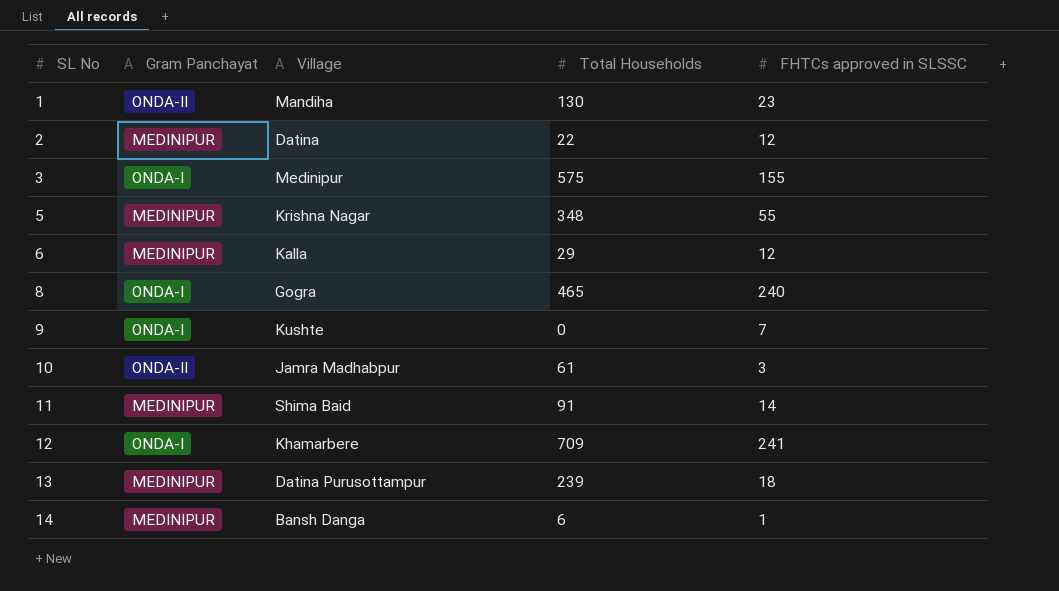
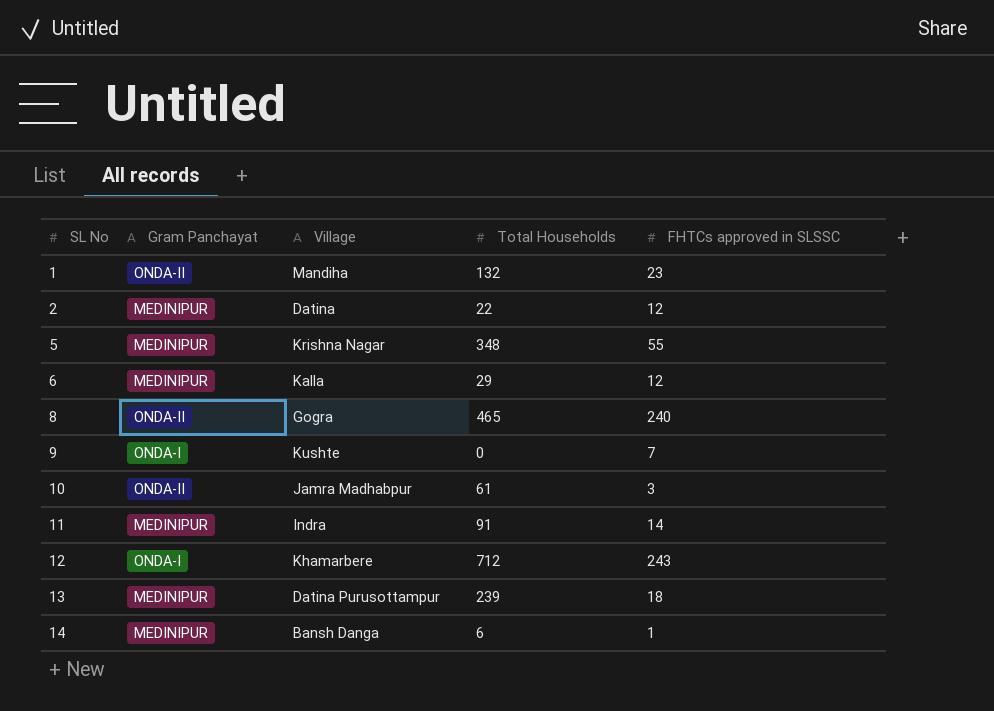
row 3: ONDA-I | Medinipur | 575 | 155 -> none
1 | Total Households: 130 -> 132
8 | Gram Panchayat: ONDA-I -> ONDA-II
11 | Village: Shima Baid -> Indra
12 | Total Households: 709 -> 712
12 | FHTCs approved in SLSSC: 241 -> 243

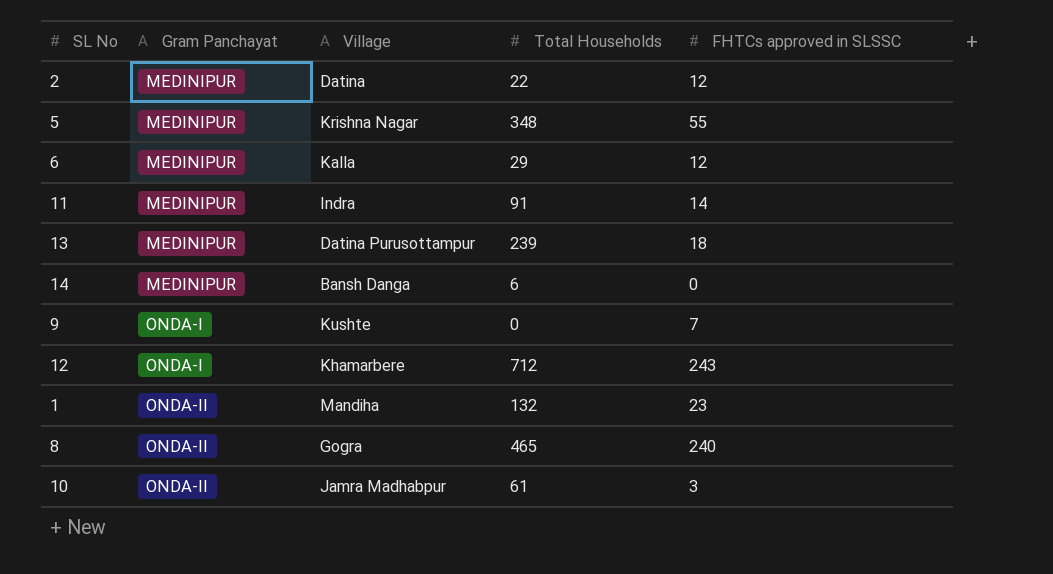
row order: SL No ascending -> Gram Panchayat ascending
14 | FHTCs approved in SLSSC: 1 -> 0

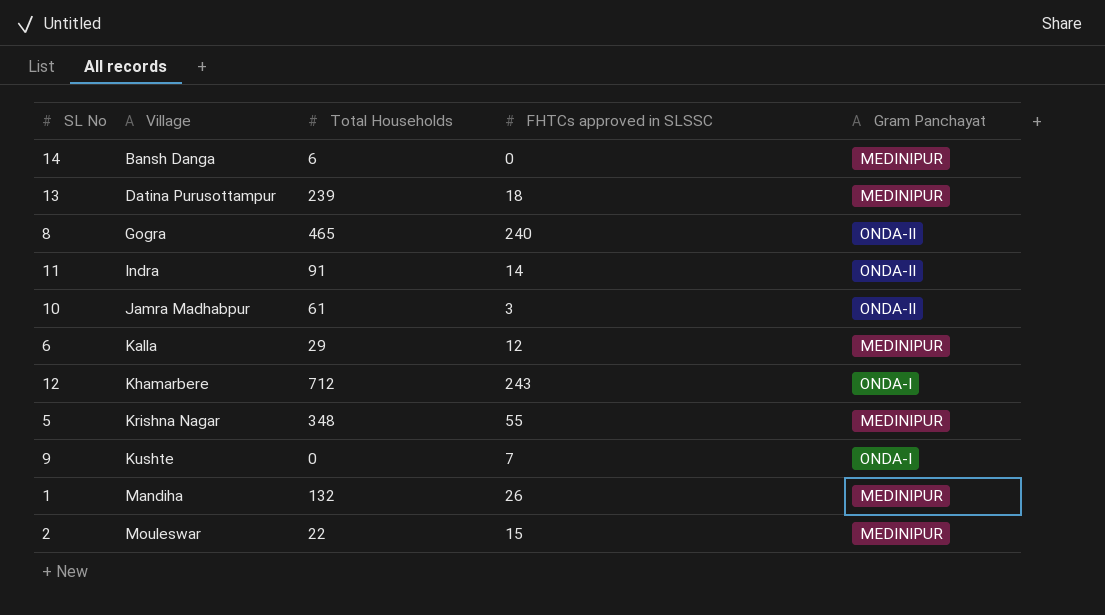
row order: Gram Panchayat ascending -> Village ascending
column Gram Panchayat | position: 2 -> 5
11 | Gram Panchayat: MEDINIPUR -> ONDA-II
1 | FHTCs approved in SLSSC: 23 -> 26
1 | Gram Panchayat: ONDA-II -> MEDINIPUR
2 | Village: Datina -> Mouleswar
2 | FHTCs approved in SLSSC: 12 -> 15

